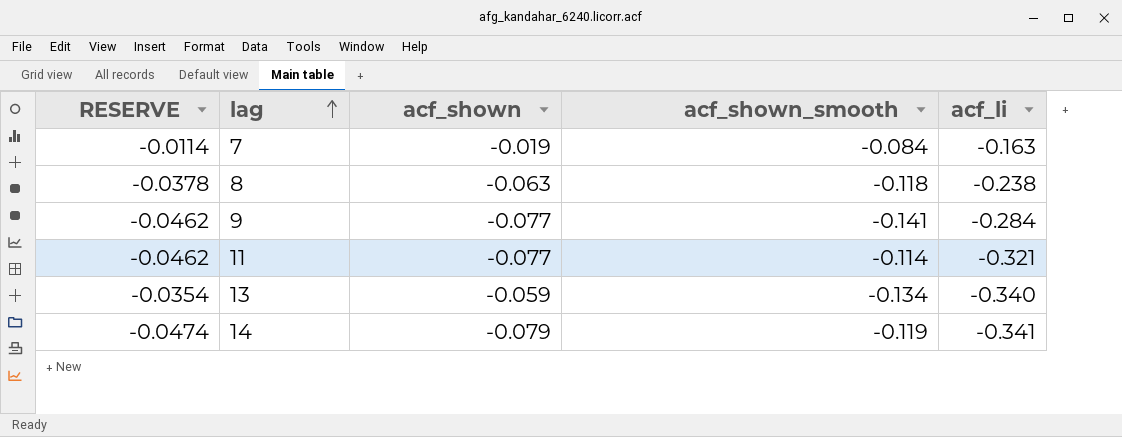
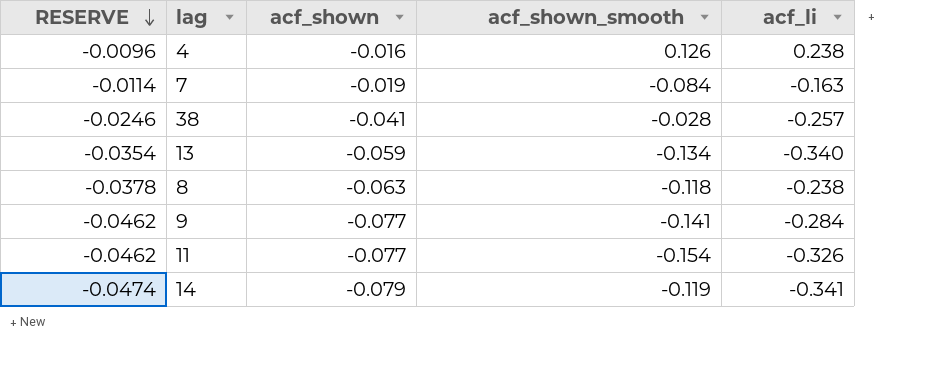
row order: lag ascending -> RESERVE descending
row 4: none -> -0.0096 | -0.016 | 0.126 | 0.238
row 38: none -> -0.0246 | -0.041 | -0.028 | -0.257
11 | acf_shown_smooth: -0.114 -> -0.154
11 | acf_li: -0.321 -> -0.326

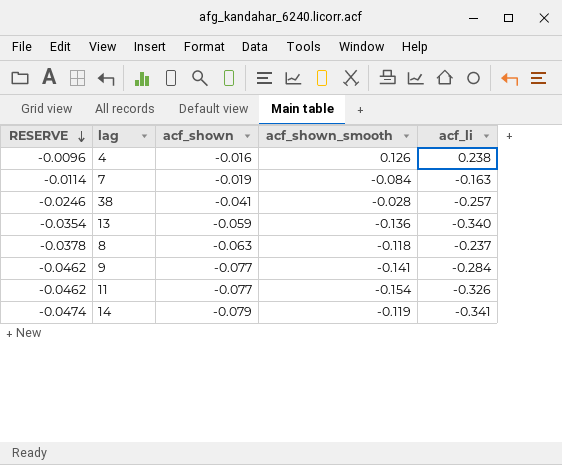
13 | acf_shown_smooth: -0.134 -> -0.136
8 | acf_li: -0.238 -> -0.237

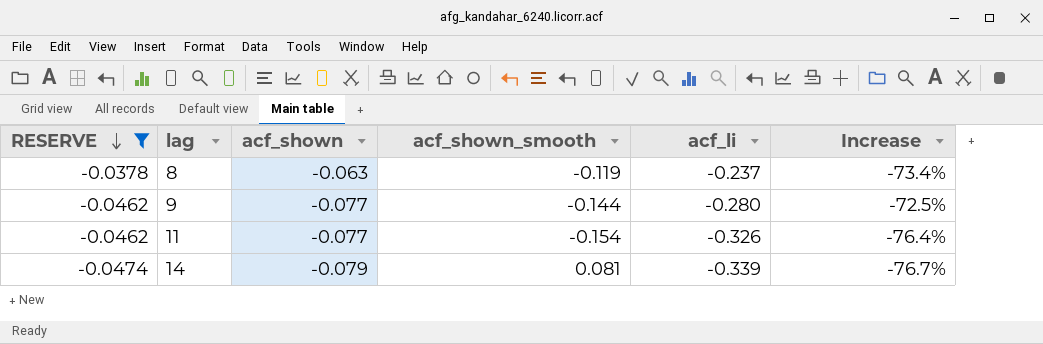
filter: none -> RESERVE <= -0.0378
column Increase | formula: none -> ([acf_shown] - [acf_li]) / [acf_li]
8 | acf_shown_smooth: -0.118 -> -0.119
9 | acf_shown_smooth: -0.141 -> -0.144
9 | acf_li: -0.284 -> -0.280
14 | acf_shown_smooth: -0.119 -> 0.081
14 | acf_li: -0.341 -> -0.339

